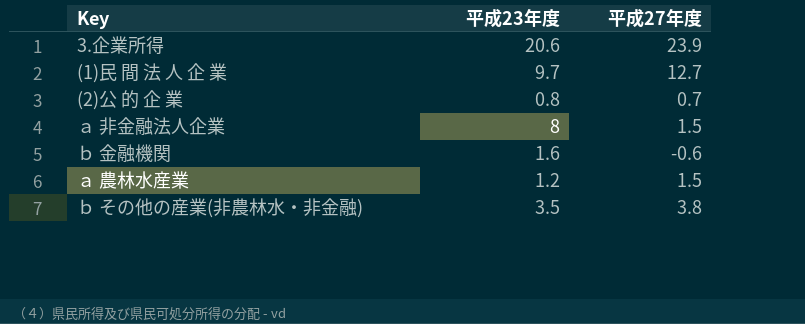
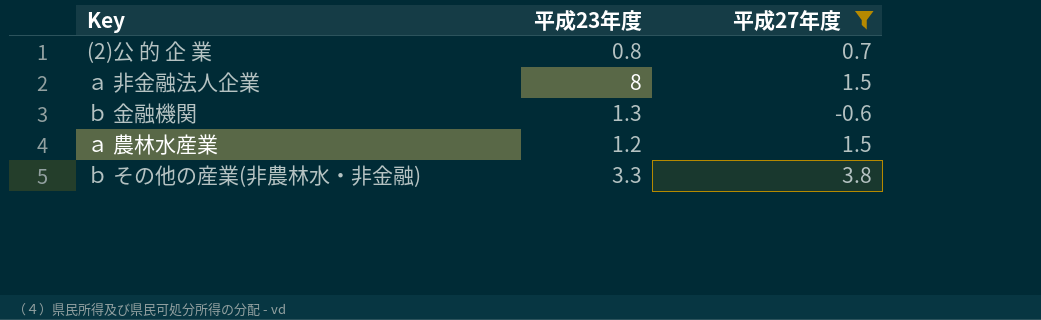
filter: none -> 平成27年度 <= 3.8
ｂ 金融機関 | 平成23年度: 1.6 -> 1.3
ｂ その他の産業(非農林水・非金融) | 平成23年度: 3.5 -> 3.3

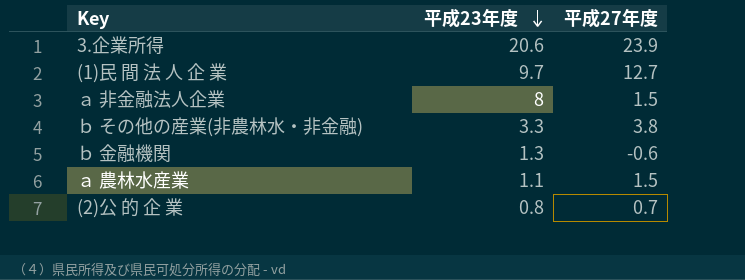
filter: 平成27年度 <= 3.8 -> none
row order: none -> 平成23年度 descending
ａ 農林水産業 | 平成23年度: 1.2 -> 1.1

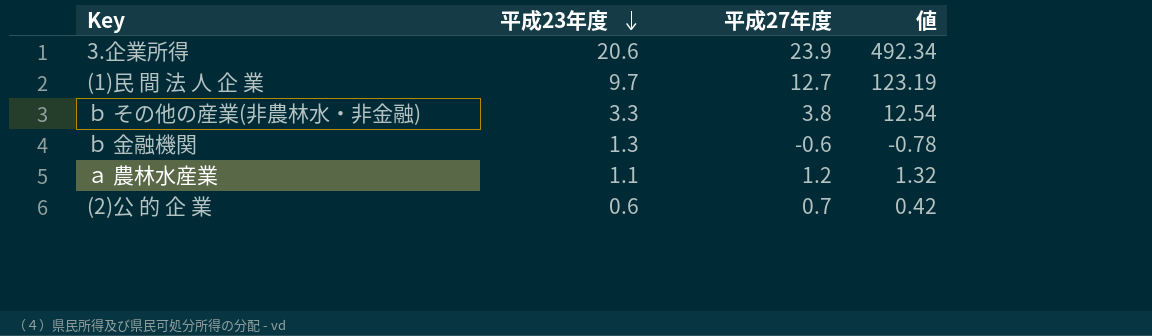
column 値 | formula: none -> [平成23年度] * [平成27年度]
row ａ 非金融法人企業: 8 | 1.5 -> none
ａ 農林水産業 | 平成27年度: 1.5 -> 1.2
(2)公 的 企 業 | 平成23年度: 0.8 -> 0.6

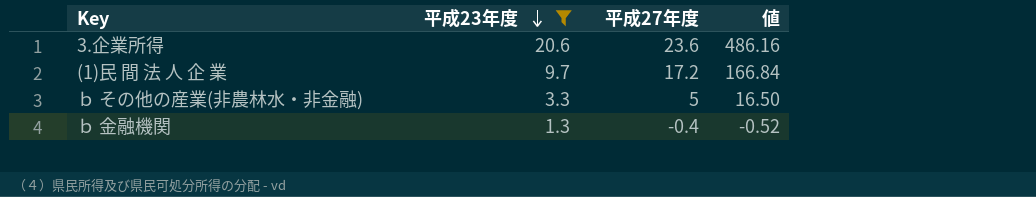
filter: none -> 平成23年度 >= 1.3
3.企業所得 | 平成27年度: 23.9 -> 23.6
3.企業所得 | 値: 492.34 -> 486.16
(1)民 間 法 人 企 業 | 平成27年度: 12.7 -> 17.2
(1)民 間 法 人 企 業 | 値: 123.19 -> 166.84
ｂ その他の産業(非農林水・非金融) | 平成27年度: 3.8 -> 5
ｂ その他の産業(非農林水・非金融) | 値: 12.54 -> 16.50
ｂ 金融機関 | 平成27年度: -0.6 -> -0.4
ｂ 金融機関 | 値: -0.78 -> -0.52

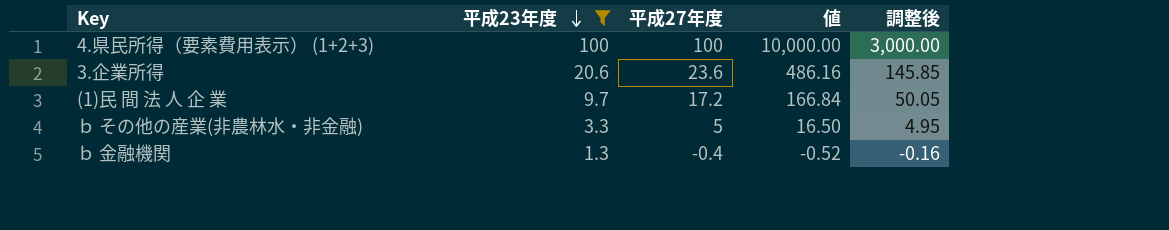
column 調整後 | formula: none -> [値] * 0.3
row 4.県民所得（要素費用表示） (1+2+3): none -> 100 | 100 | 10,000.00 | 3,000.00

